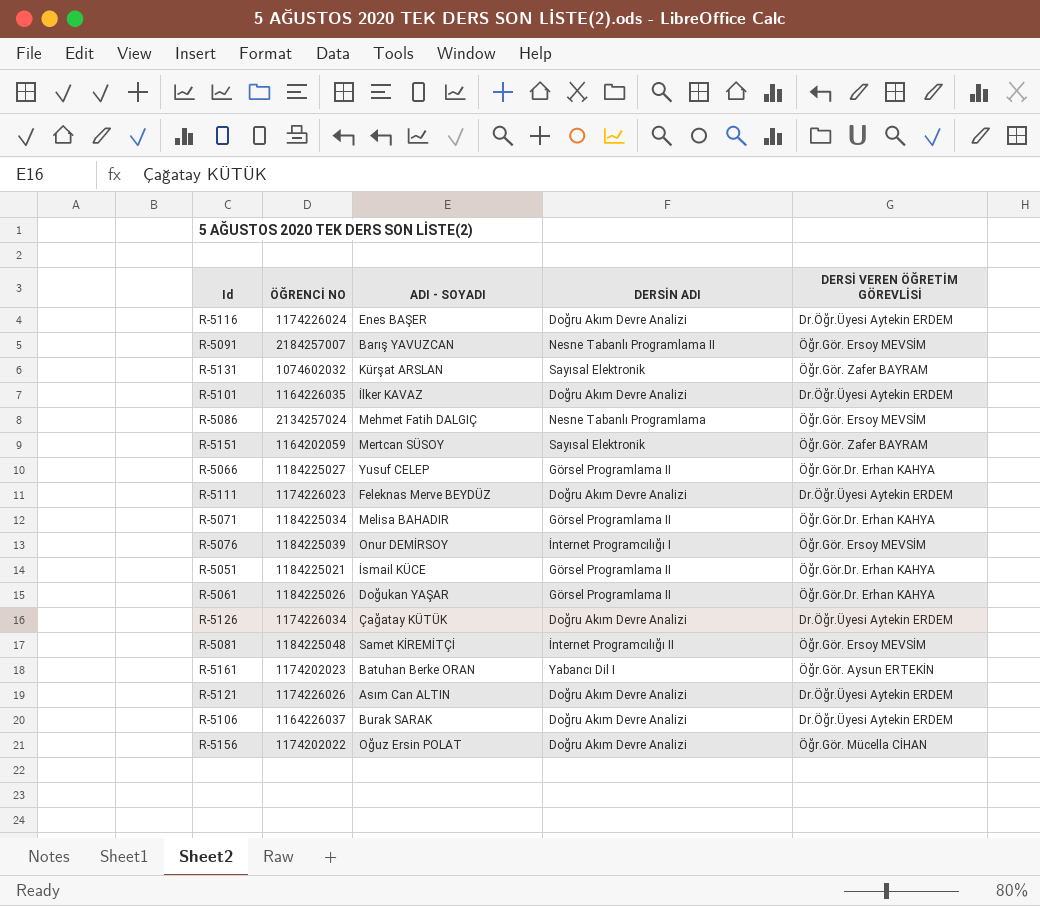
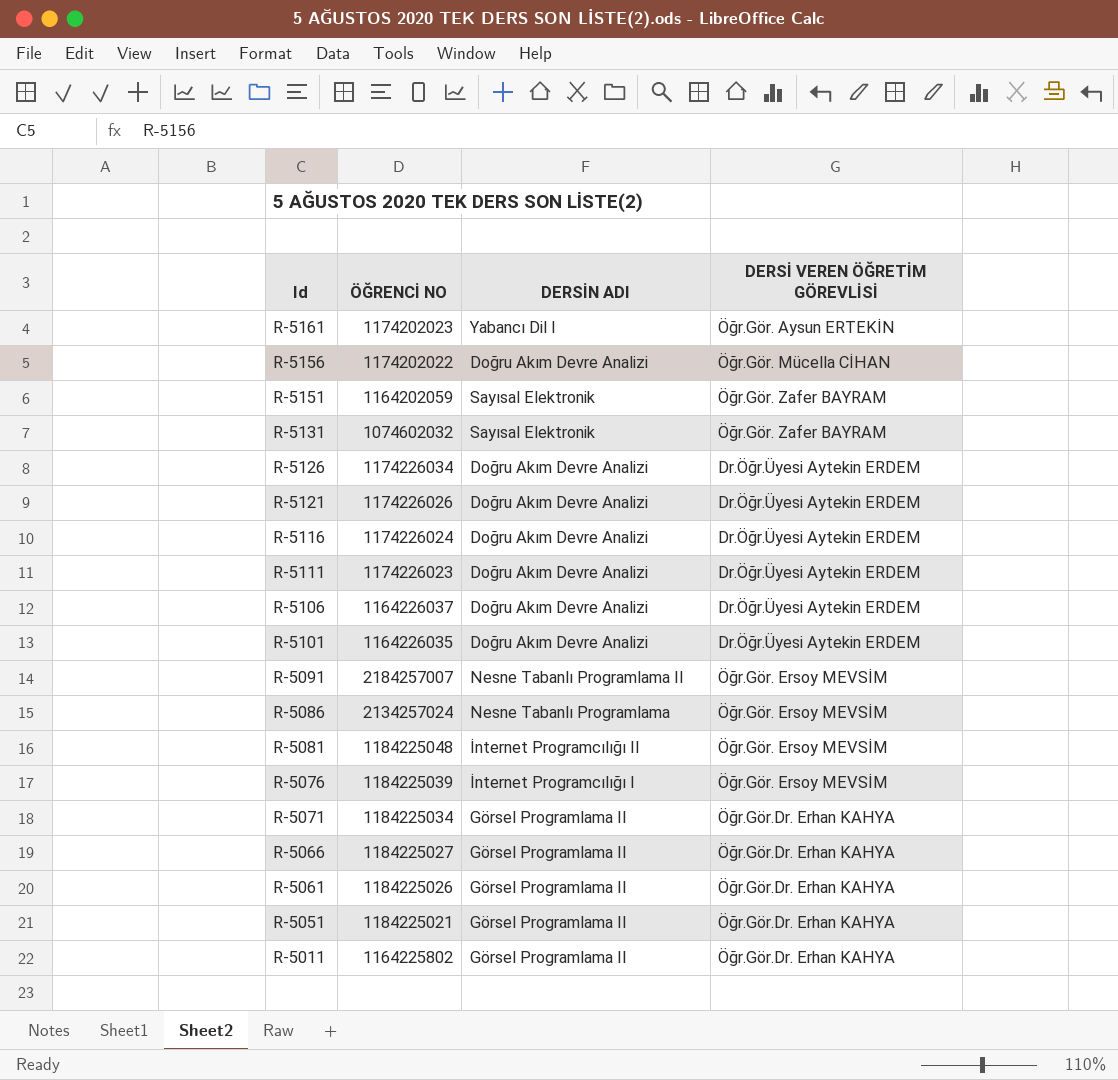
row order: none -> Id descending
column ADI - SOYADI | position: 3 -> none
row R-5011: none -> 1164225802 | Görsel Programlama II | Öğr.Gör.Dr. Erhan KAHYA

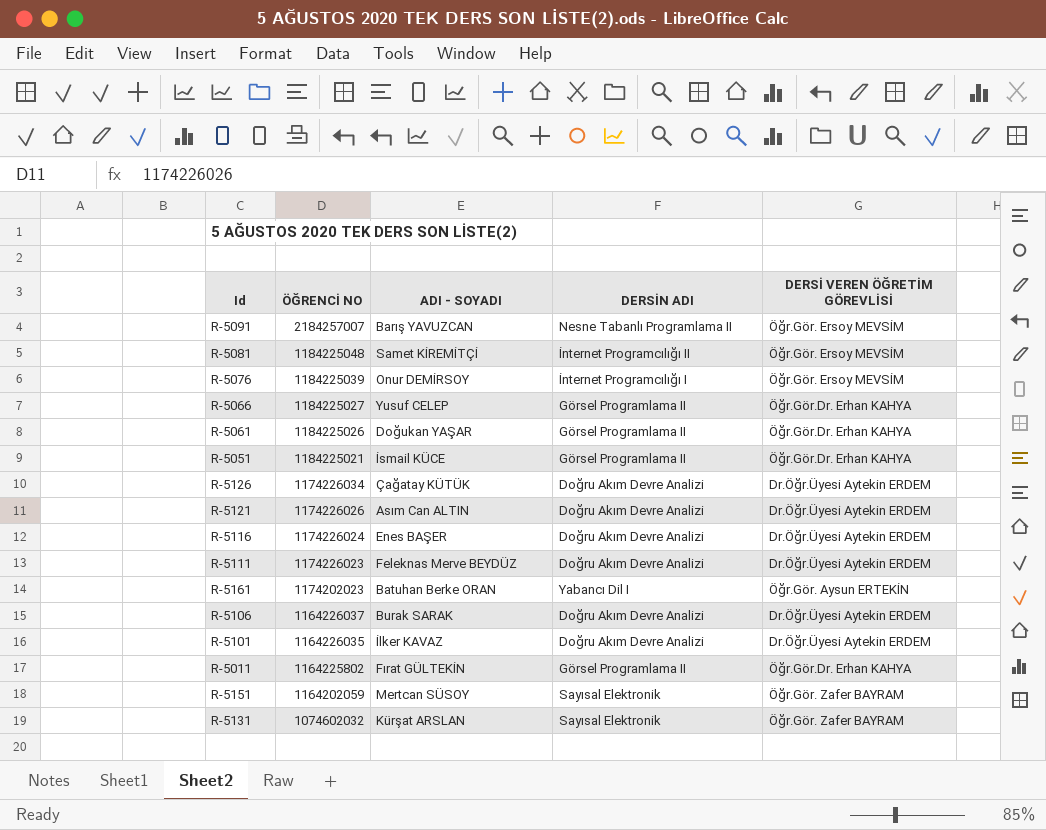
row order: Id descending -> ÖĞRENCİ NO descending
column ADI - SOYADI | position: none -> 3
row R-5156: 1174202022 | Doğru Akım Devre Analizi | Öğr.Gör. Mücella CİHAN -> none
row R-5086: 2134257024 | Nesne Tabanlı Programlama | Öğr.Gör. Ersoy MEVSİM -> none
row R-5071: 1184225034 | Görsel Programlama II | Öğr.Gör.Dr. Erhan KAHYA -> none

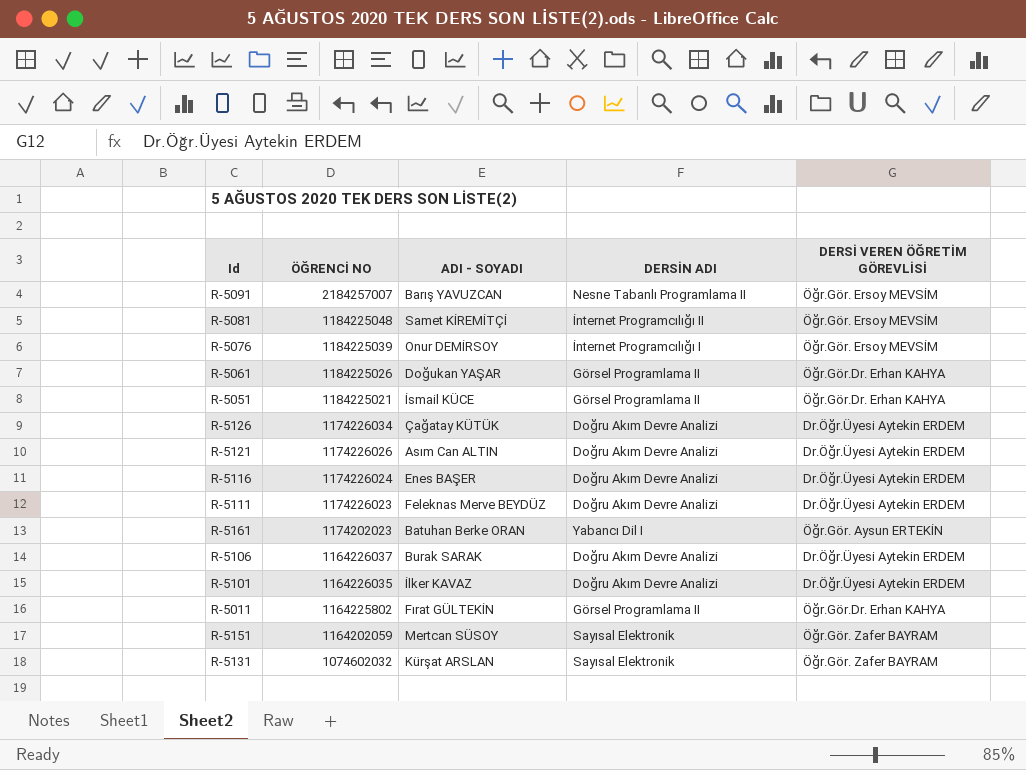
row R-5066: 1184225027 | Yusuf CELEP | Görsel Programlama II | Öğr.Gör.Dr. Erhan KAHYA -> none

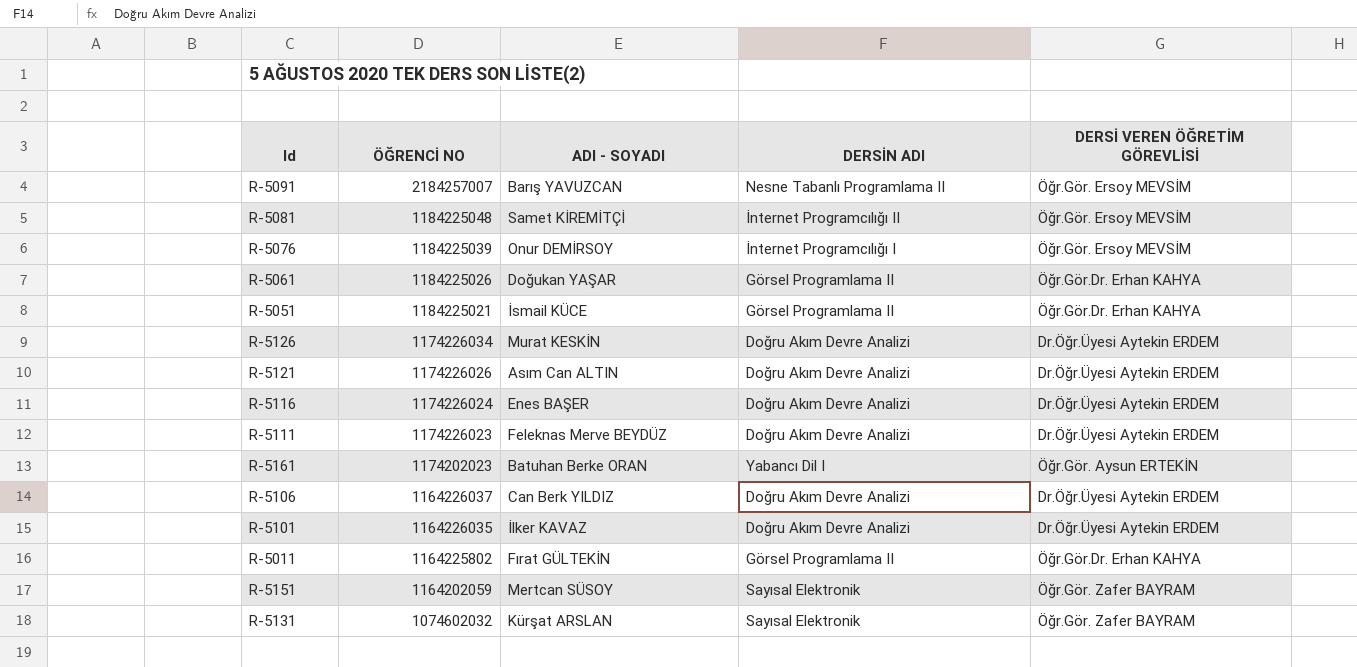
R-5126 | ADI - SOYADI: Çağatay KÜTÜK -> Murat KESKİN
R-5106 | ADI - SOYADI: Burak SARAK -> Can Berk YILDIZ

